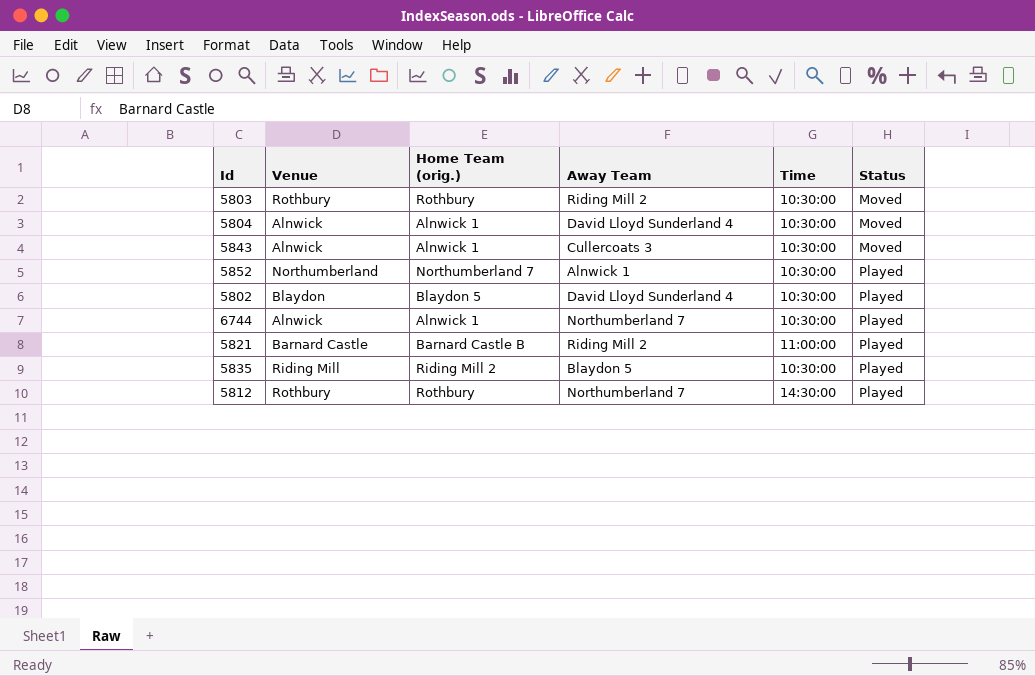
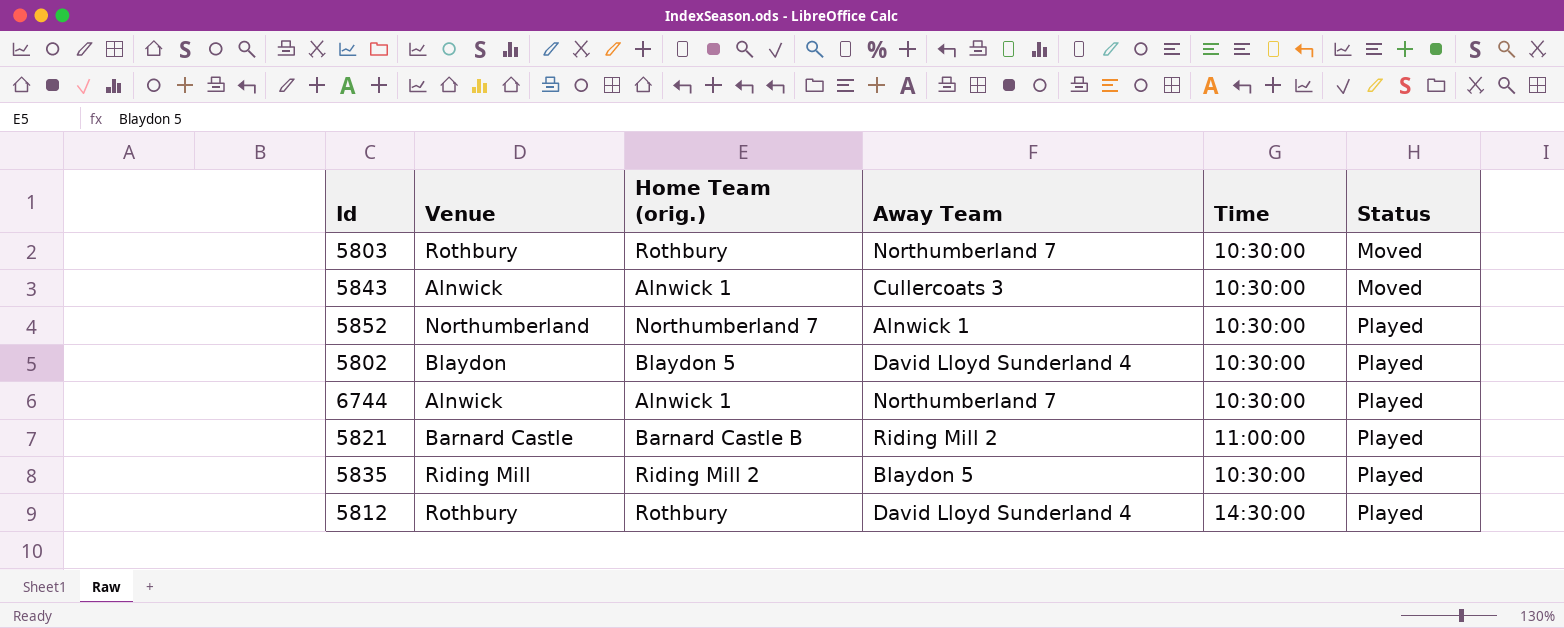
row 5804: Alnwick | Alnwick 1 | David Lloyd Sunderland 4 | 10:30:00 | Moved -> none
5803 | Away Team: Riding Mill 2 -> Northumberland 7
5812 | Away Team: Northumberland 7 -> David Lloyd Sunderland 4

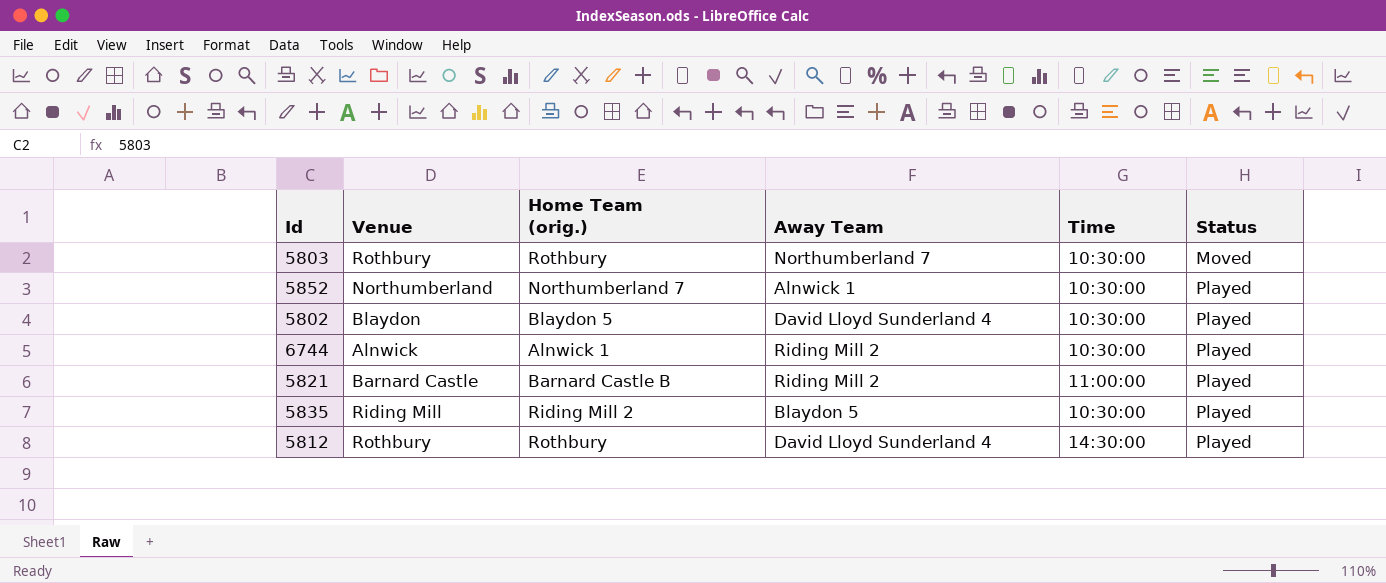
row 5843: Alnwick | Alnwick 1 | Cullercoats 3 | 10:30:00 | Moved -> none
6744 | Away Team: Northumberland 7 -> Riding Mill 2

